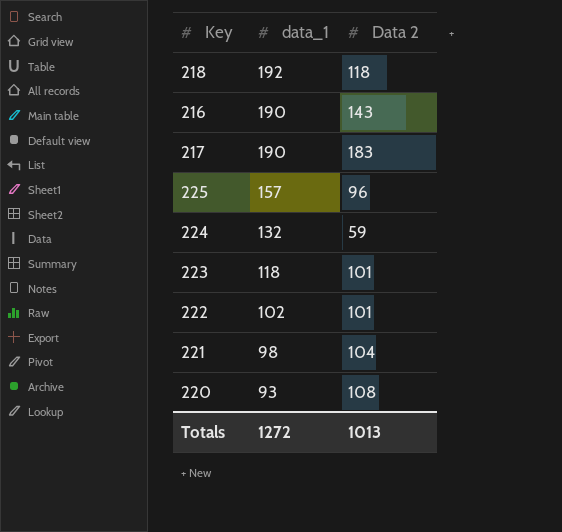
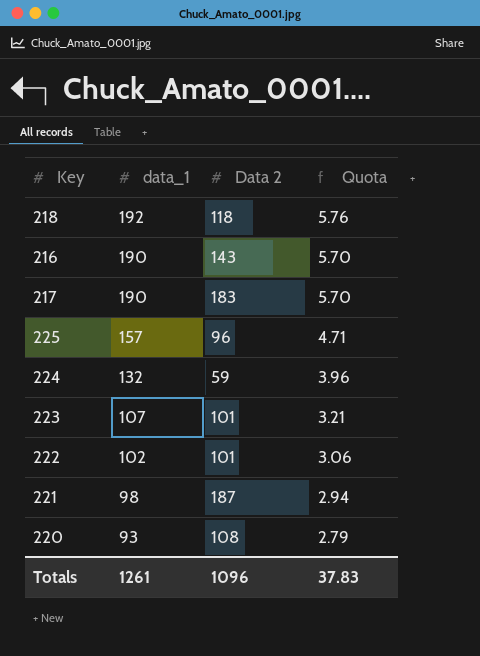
column Quota | formula: none -> [data_1] * 0.03
223 | data_1: 118 -> 107
221 | Data 2: 104 -> 187
Totals | data_1: 1272 -> 1261
Totals | Data 2: 1013 -> 1096

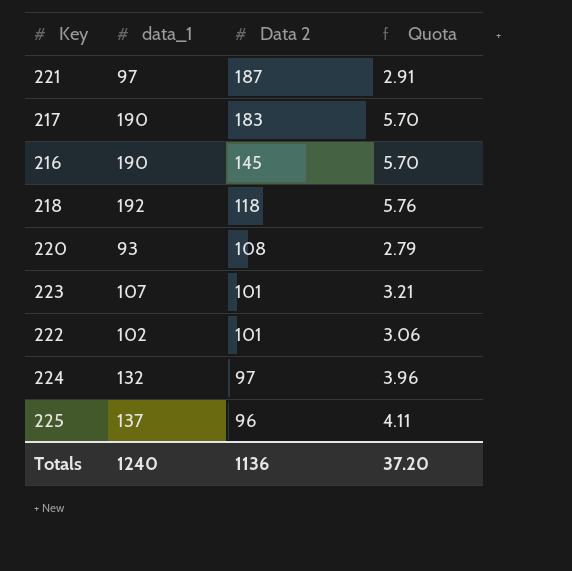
row order: data_1 descending -> Data 2 descending
221 | data_1: 98 -> 97
221 | Quota: 2.94 -> 2.91
216 | Data 2: 143 -> 145
224 | Data 2: 59 -> 97
225 | data_1: 157 -> 137
225 | Quota: 4.71 -> 4.11
Totals | data_1: 1261 -> 1240
Totals | Data 2: 1096 -> 1136
Totals | Quota: 37.83 -> 37.20

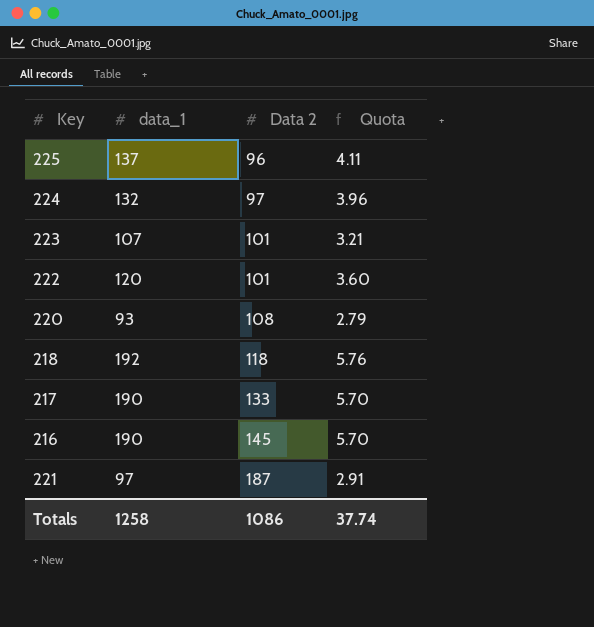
row order: Data 2 descending -> Data 2 ascending
222 | data_1: 102 -> 120
222 | Quota: 3.06 -> 3.60
217 | Data 2: 183 -> 133
Totals | data_1: 1240 -> 1258
Totals | Data 2: 1136 -> 1086
Totals | Quota: 37.20 -> 37.74

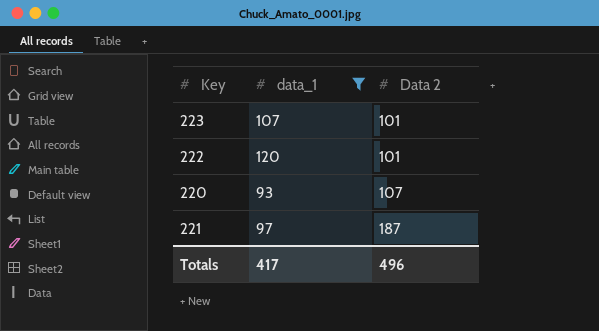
filter: none -> data_1 <= 120
column Quota | formula: [data_1] * 0.03 -> none
220 | Data 2: 108 -> 107
Totals | data_1: 1258 -> 417
Totals | Data 2: 1086 -> 496

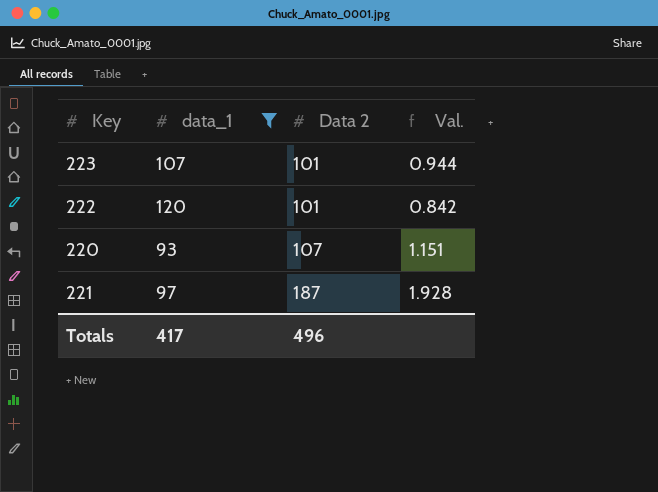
column Val. | formula: none -> [Data 2] / [data_1]

